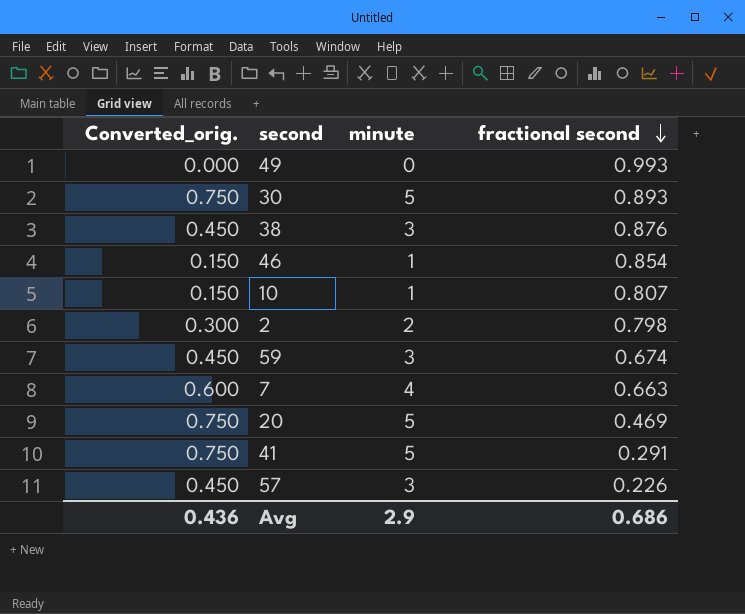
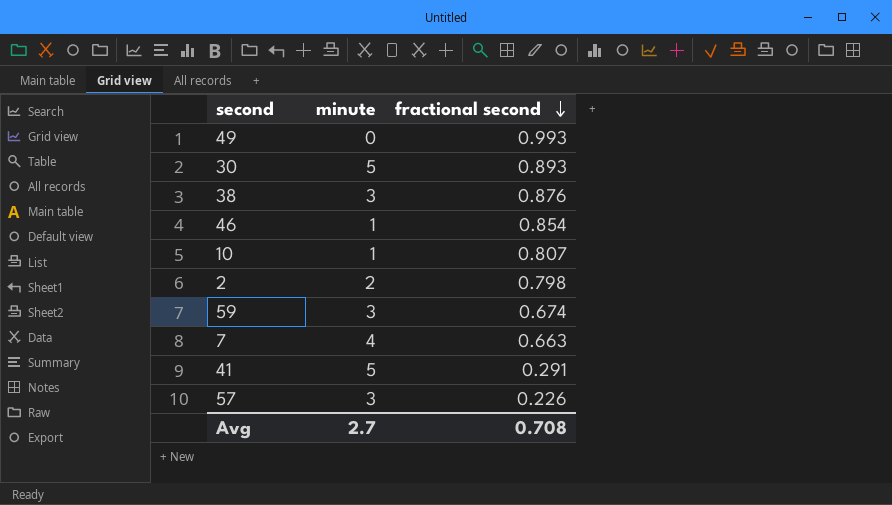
column Converted_orig. | formula: [minute] * 0.15 -> none
row 20: 0.750 | 5 | 0.469 -> none
Avg | minute: 2.9 -> 2.7
Avg | fractional second: 0.686 -> 0.708

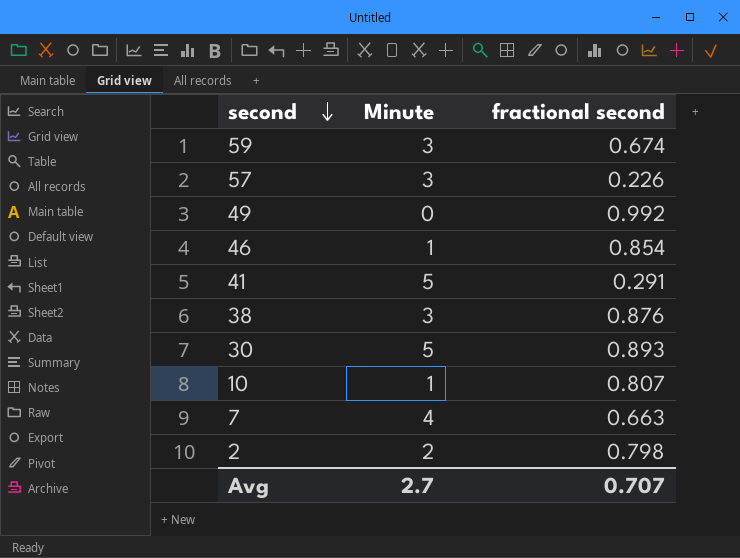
row order: fractional second descending -> second descending
column name: minute -> Minute
49 | fractional second: 0.993 -> 0.992
Avg | fractional second: 0.708 -> 0.707

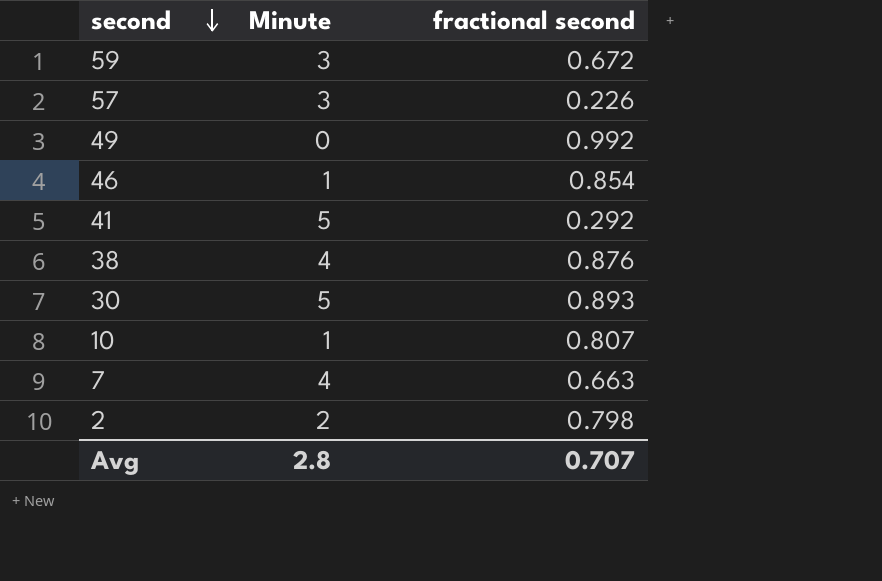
59 | fractional second: 0.674 -> 0.672
41 | fractional second: 0.291 -> 0.292
38 | Minute: 3 -> 4
Avg | Minute: 2.7 -> 2.8

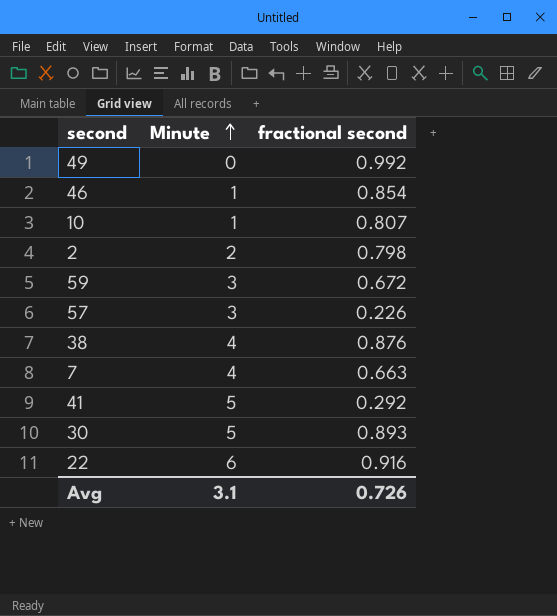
row order: second descending -> Minute ascending
row 22: none -> 6 | 0.916
Avg | Minute: 2.8 -> 3.1
Avg | fractional second: 0.707 -> 0.726

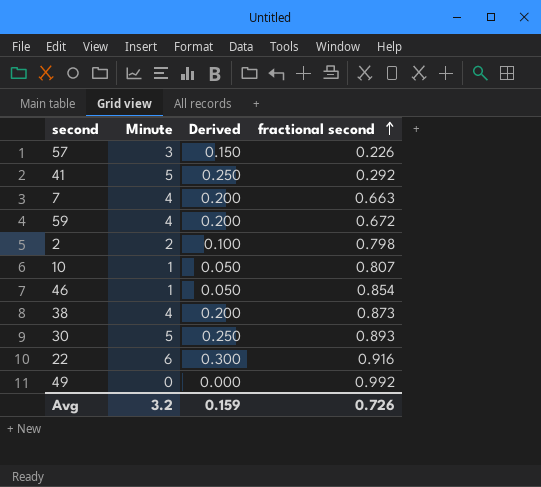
row order: Minute ascending -> fractional second ascending
column Derived | formula: none -> [Minute] * 0.05
59 | Minute: 3 -> 4
38 | fractional second: 0.876 -> 0.873
Avg | Minute: 3.1 -> 3.2

